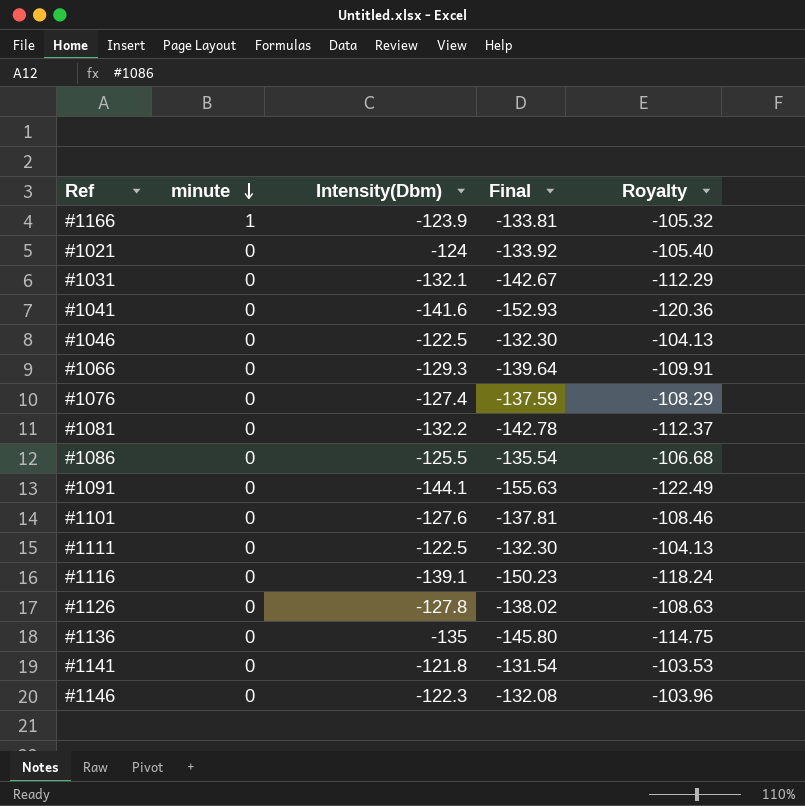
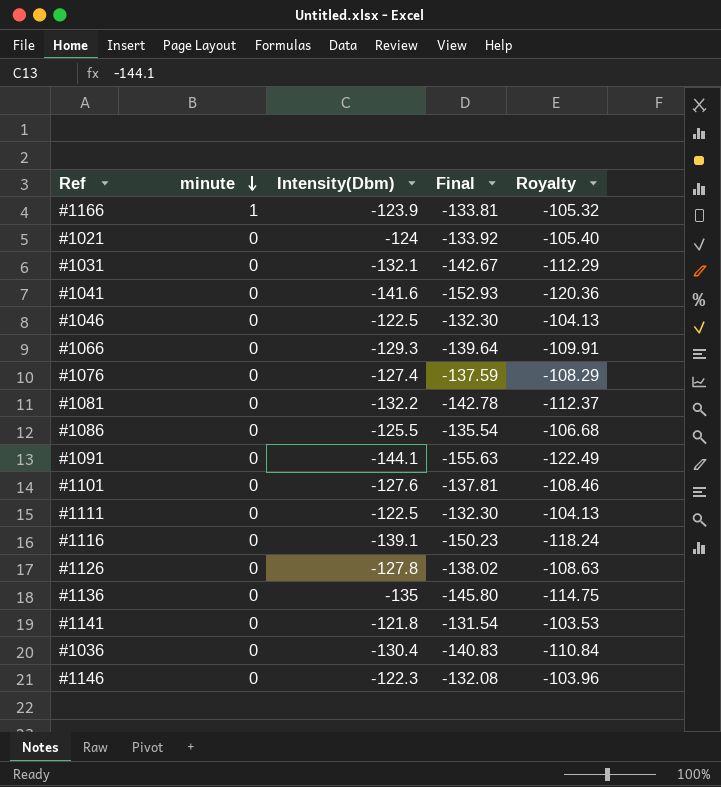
row #1036: none -> 0 | -130.4 | -140.83 | -110.84

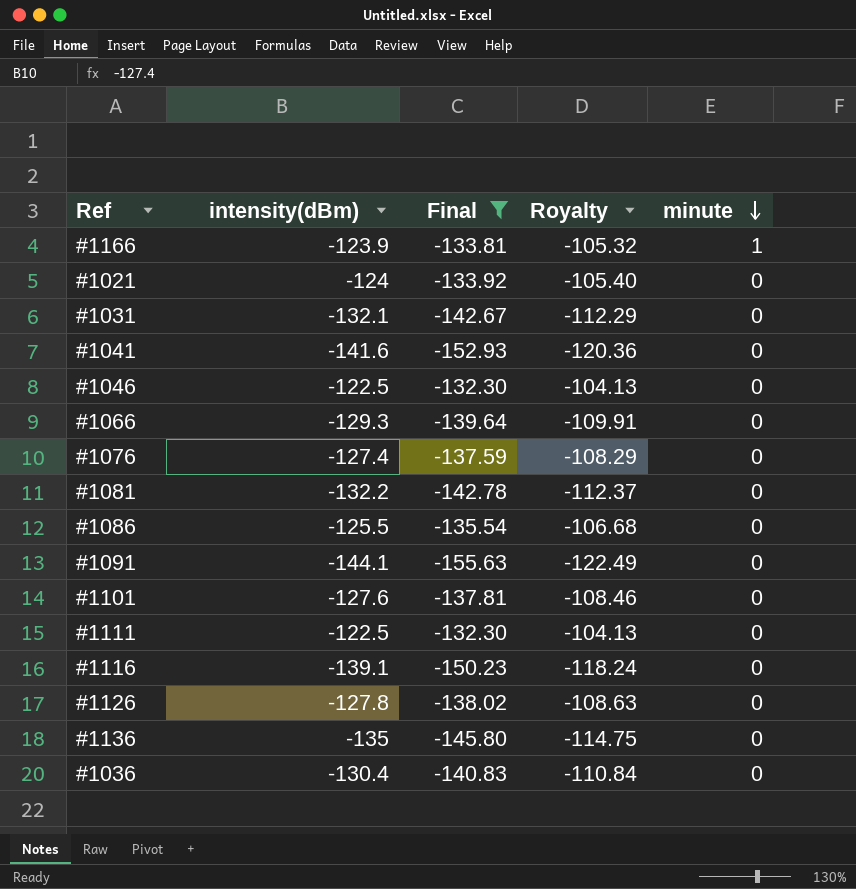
filter: none -> Final <= -132.30
column name: Intensity(Dbm) -> intensity(dBm)
column minute | position: 2 -> 5

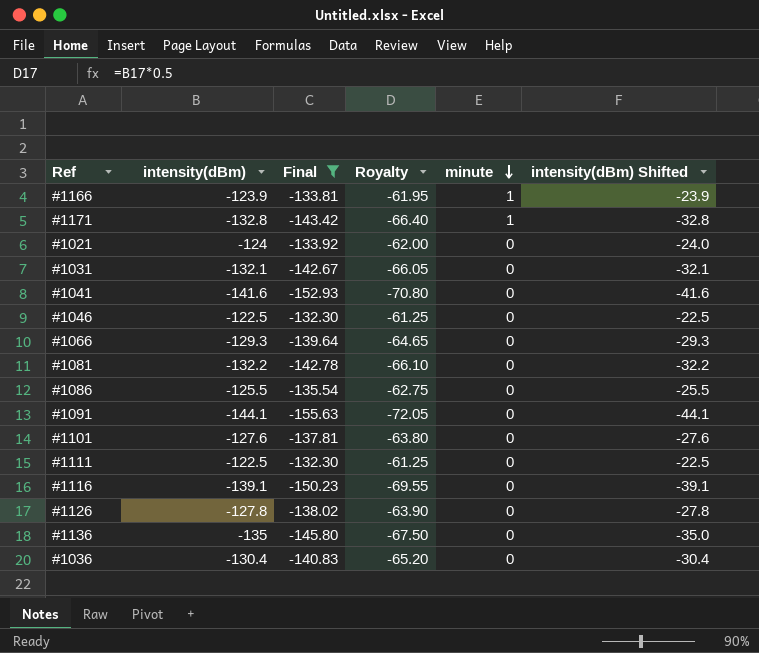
column Royalty | formula: [intensity(dBm)] * 0.85 -> [intensity(dBm)] * 0.5
column intensity(dBm) Shifted | formula: none -> [intensity(dBm)] + 100
row #1076: -127.4 | -137.59 | -108.29 | 0 -> none
row #1171: none -> -132.8 | -143.42 | -66.40 | 1 | -32.8

